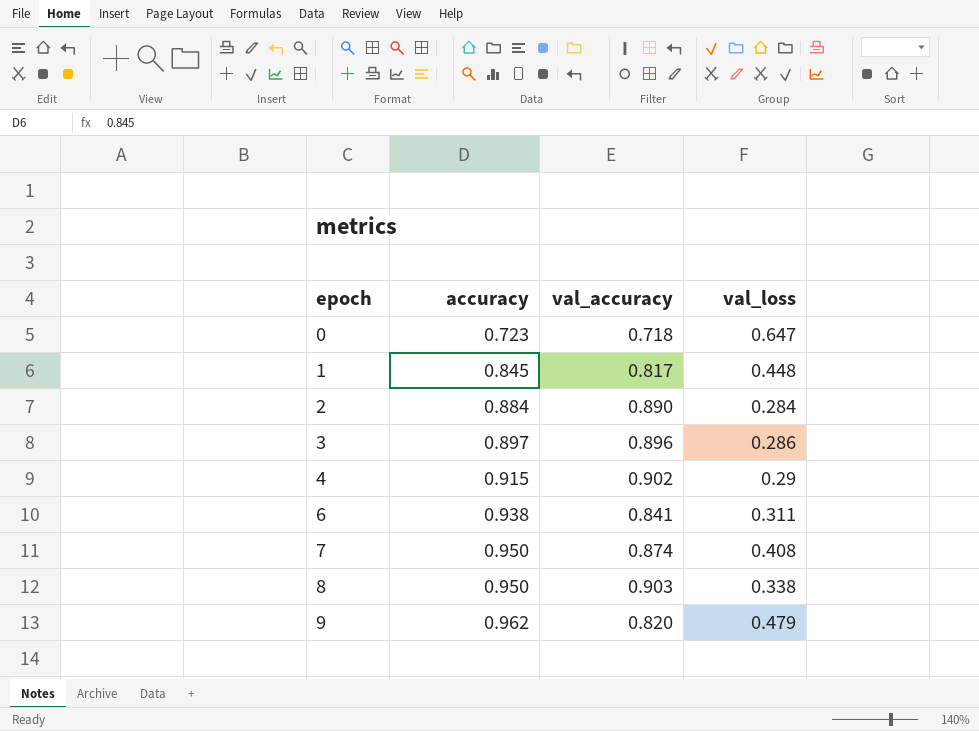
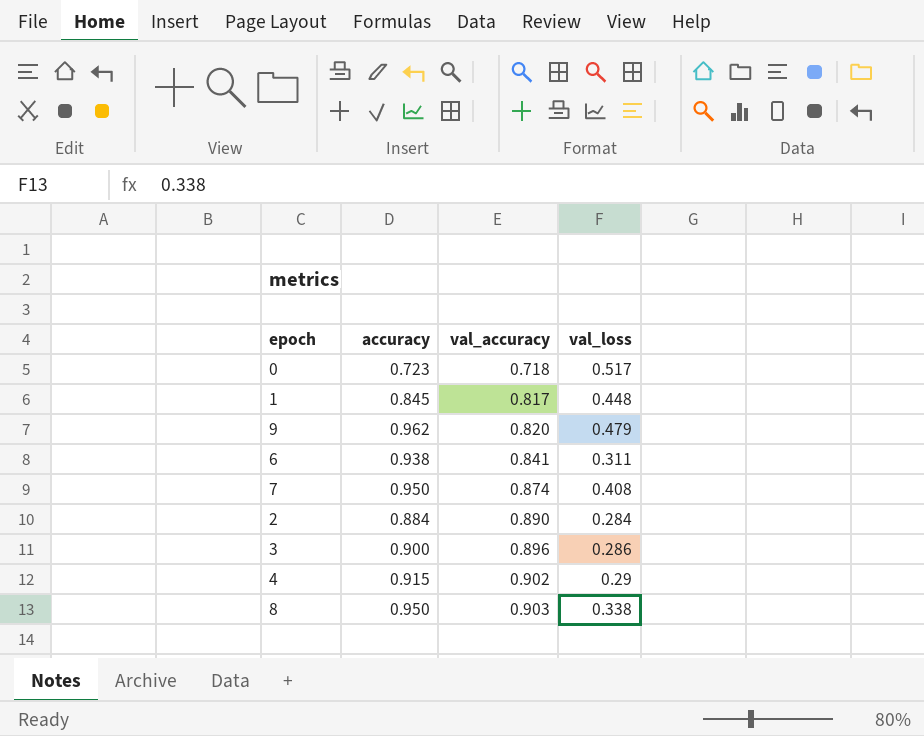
row order: epoch ascending -> val_accuracy ascending
0 | val_loss: 0.647 -> 0.517
3 | accuracy: 0.897 -> 0.900

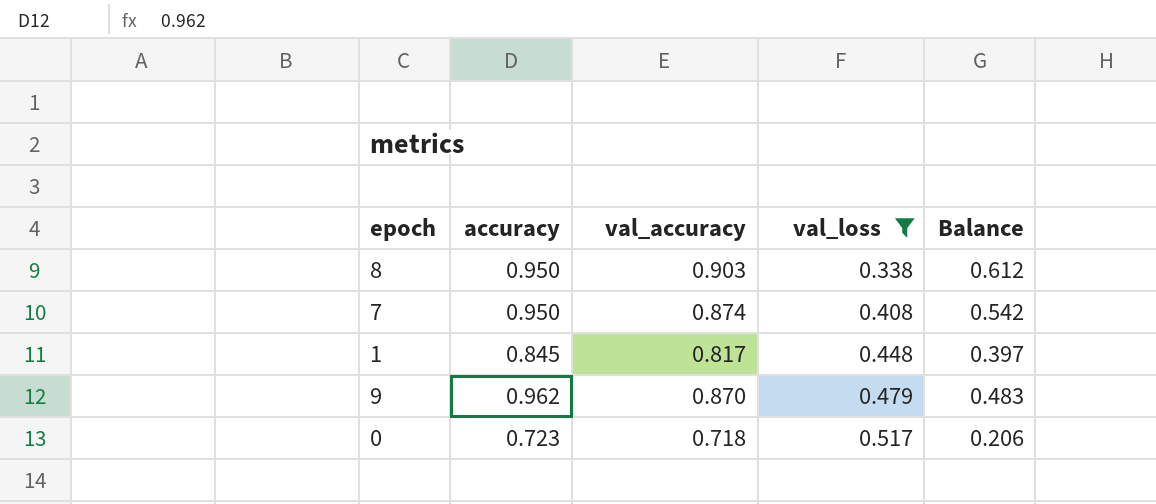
filter: none -> val_loss >= 0.338
row order: val_accuracy ascending -> val_loss ascending
column Balance | formula: none -> [accuracy] - [val_loss]
9 | val_accuracy: 0.820 -> 0.870

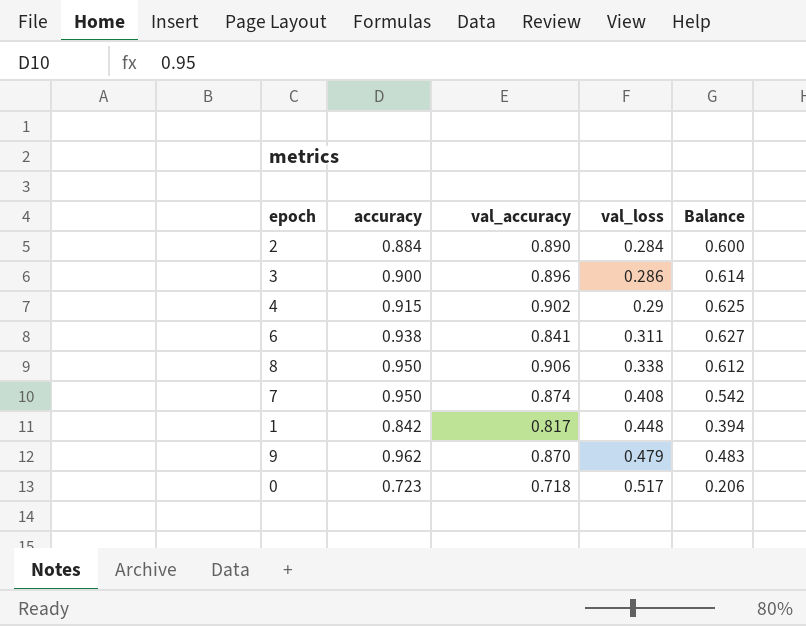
filter: val_loss >= 0.338 -> none
8 | val_accuracy: 0.903 -> 0.906
1 | accuracy: 0.845 -> 0.842
1 | Balance: 0.397 -> 0.394

